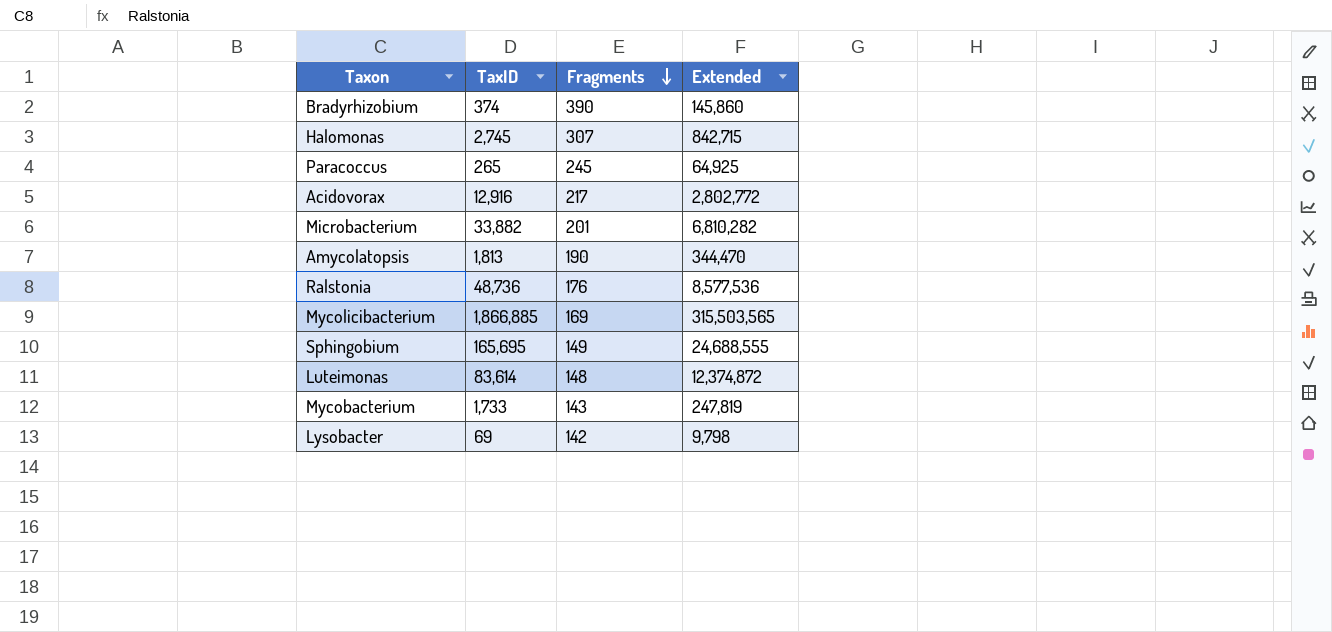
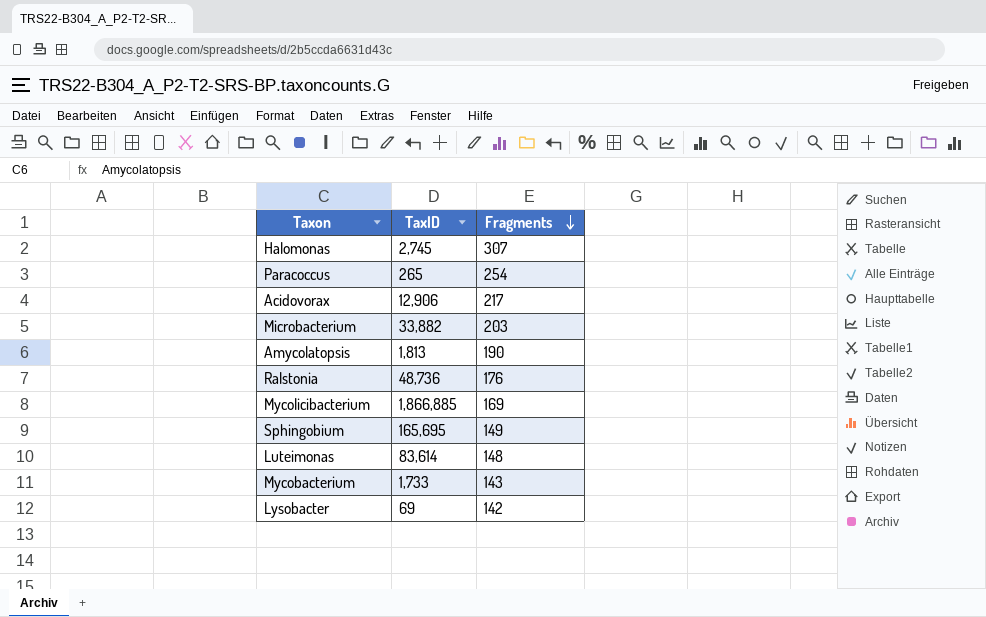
column Extended | formula: [TaxID] * [Fragments] -> none
row Bradyrhizobium: 374 | 390 | 145,860 -> none
Paracoccus | Fragments: 245 -> 254
Acidovorax | TaxID: 12,916 -> 12,906
Microbacterium | Fragments: 201 -> 203

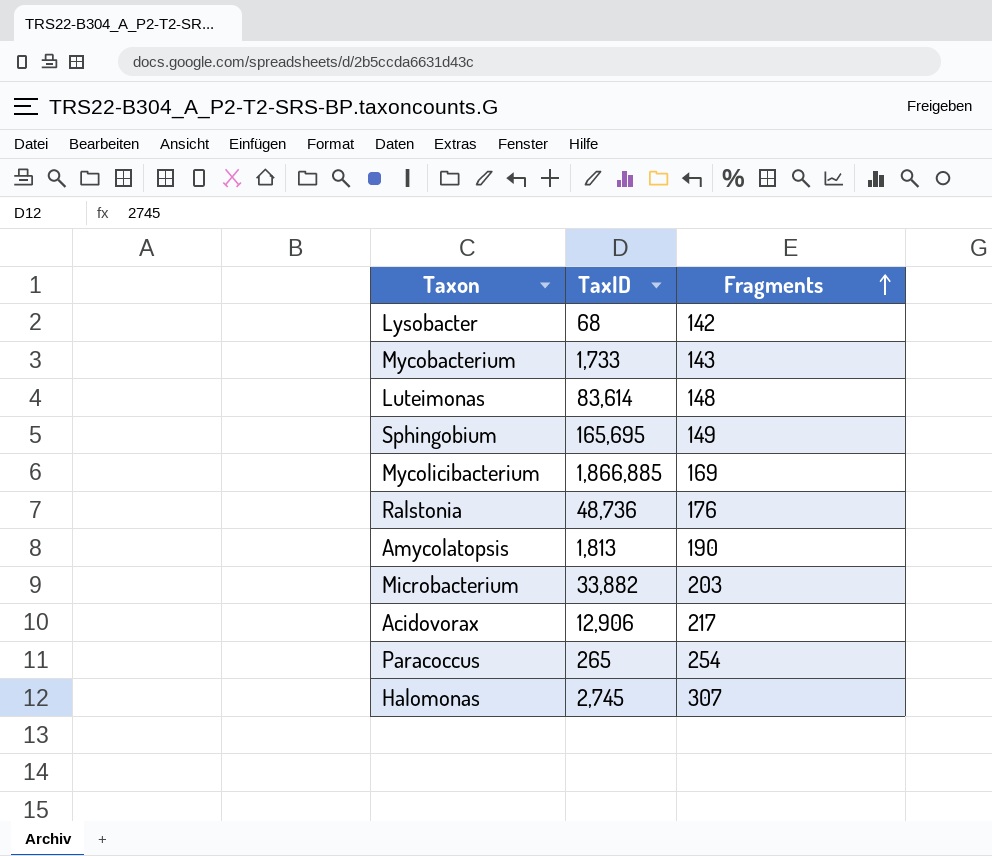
row order: Fragments descending -> Fragments ascending
Lysobacter | TaxID: 69 -> 68

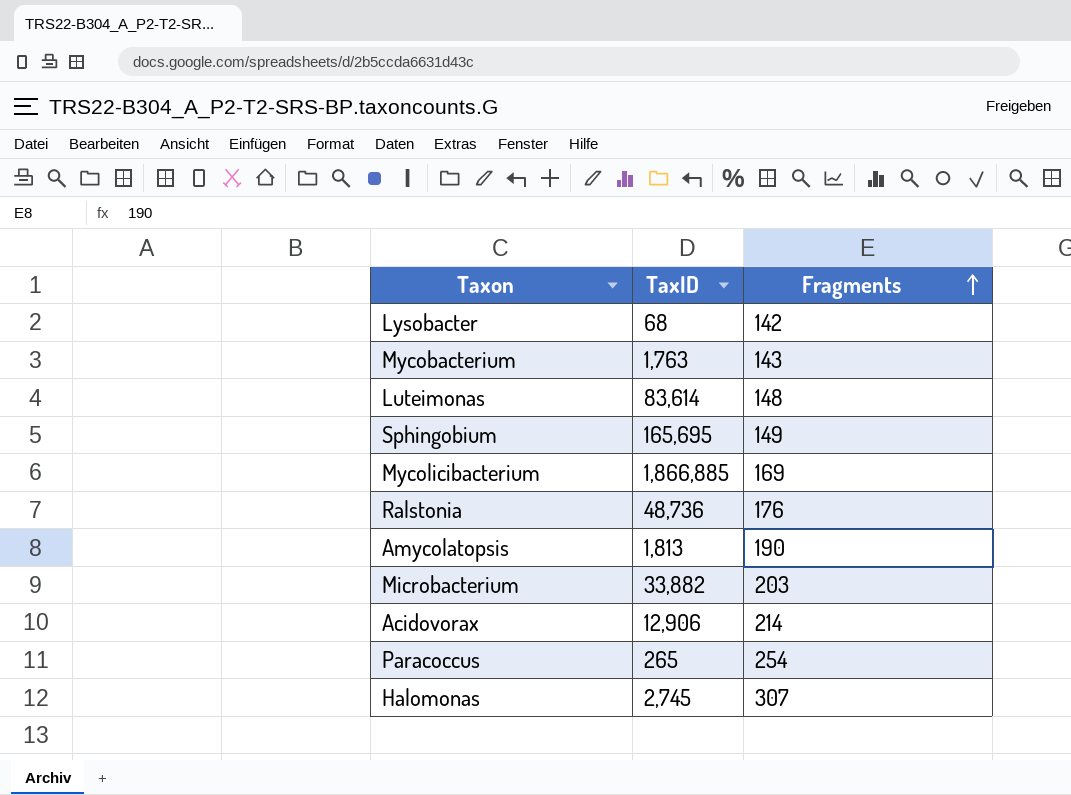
Mycobacterium | TaxID: 1,733 -> 1,763
Acidovorax | Fragments: 217 -> 214

